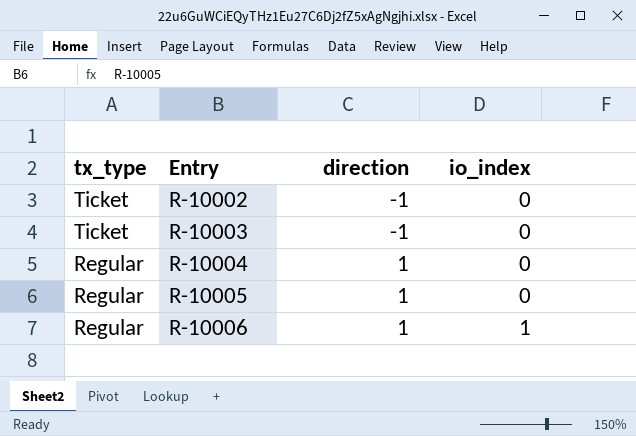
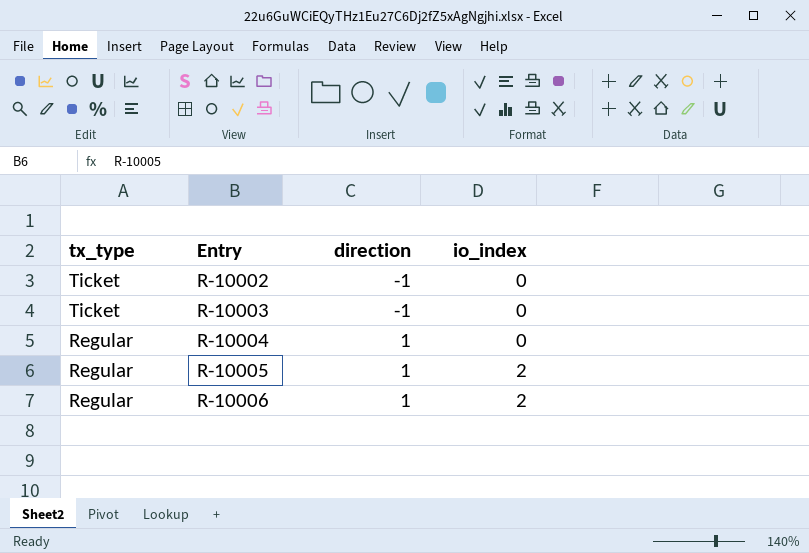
R-10005 | io_index: 0 -> 2
R-10006 | io_index: 1 -> 2

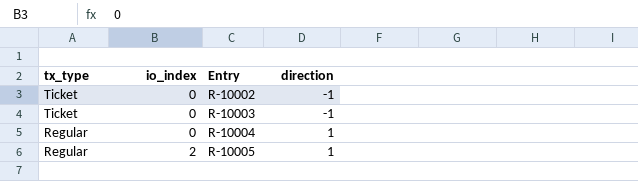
column io_index | position: 4 -> 2
row R-10006: Regular | 1 | 2 -> none

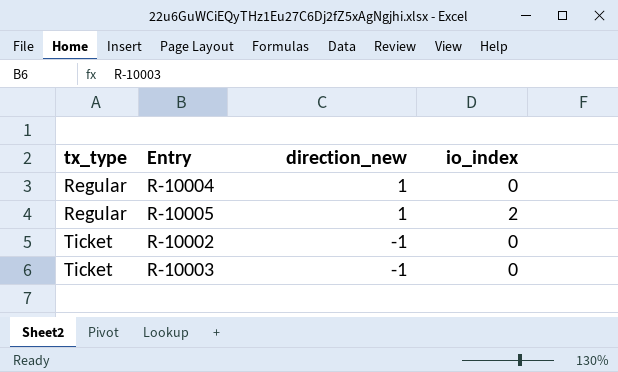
row order: tx_type descending -> tx_type ascending
column name: direction -> direction_new
column io_index | position: 2 -> 4

